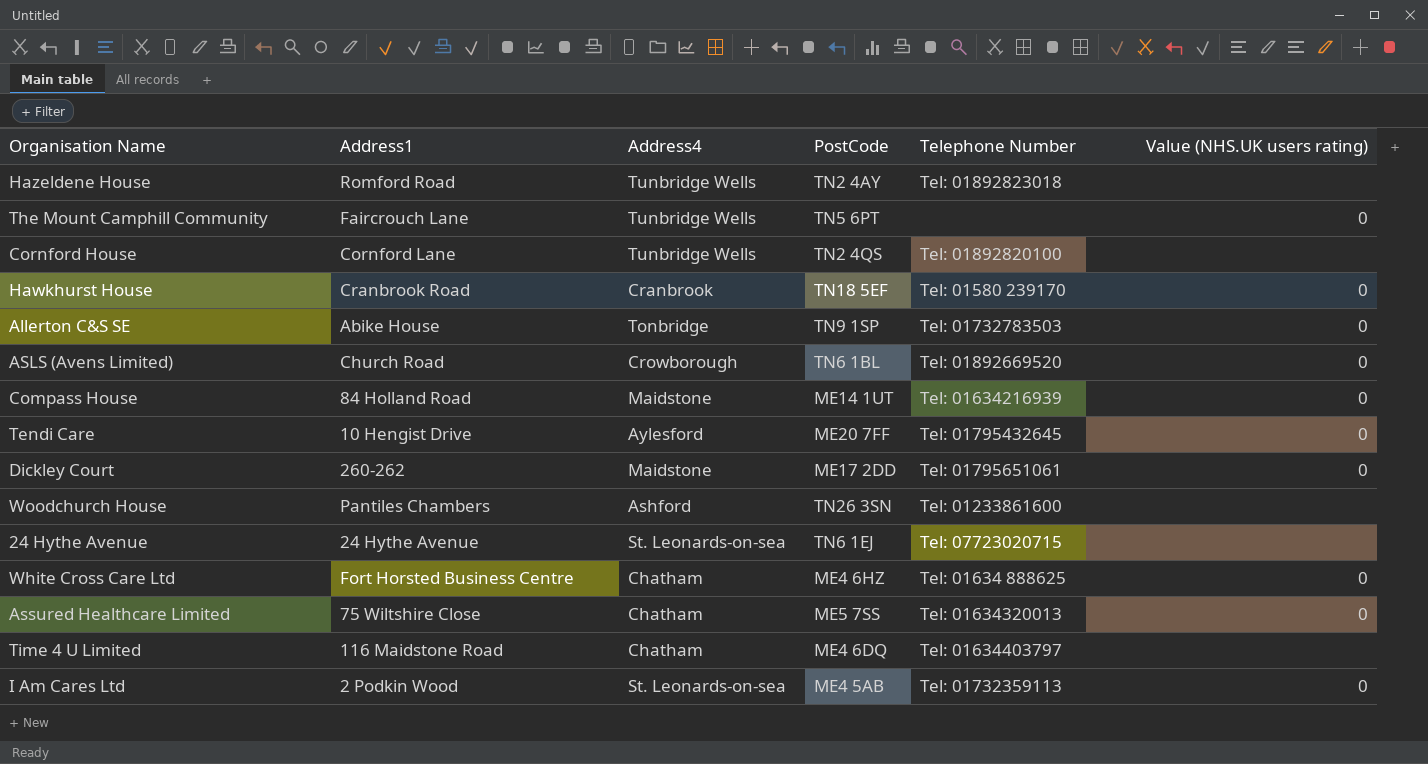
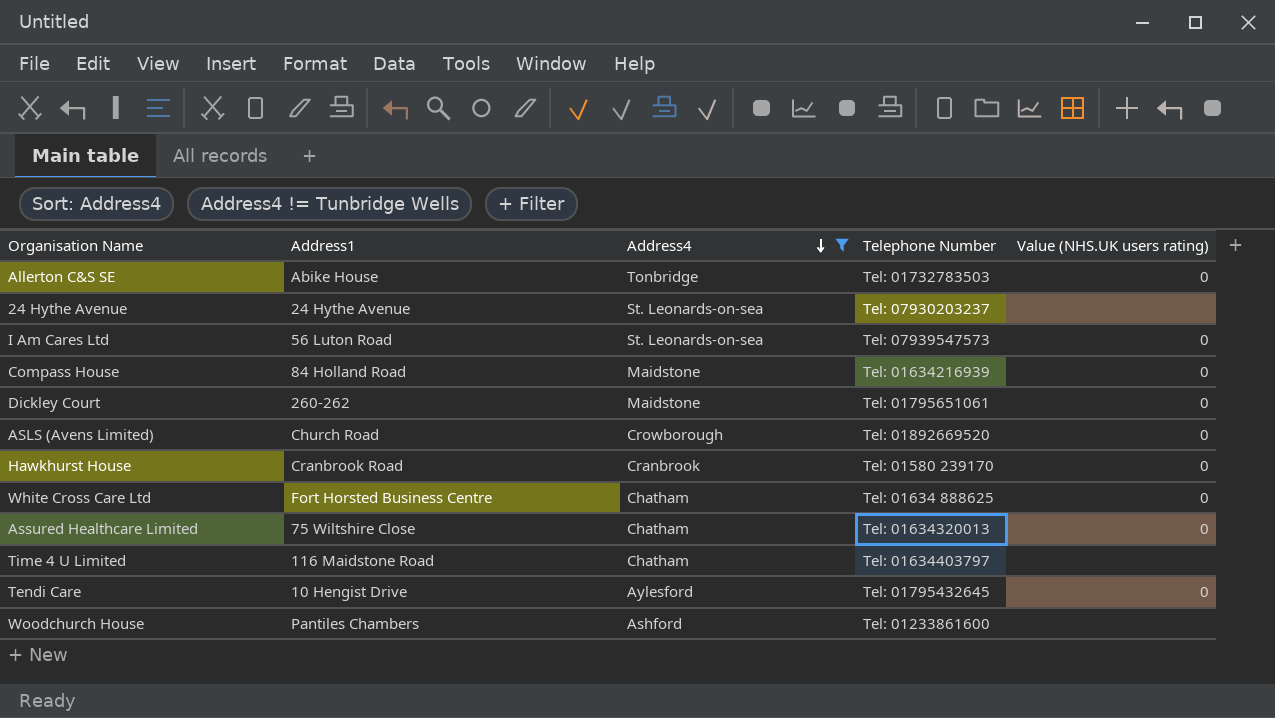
filter: none -> Address4 != Tunbridge Wells
row order: none -> Address4 descending
column PostCode | position: 4 -> none
24 Hythe Avenue | Telephone Number: Tel: 07723020715 -> Tel: 07930203237
I Am Cares Ltd | Address1: 2 Podkin Wood -> 56 Luton Road
I Am Cares Ltd | Telephone Number: Tel: 01732359113 -> Tel: 07939547573

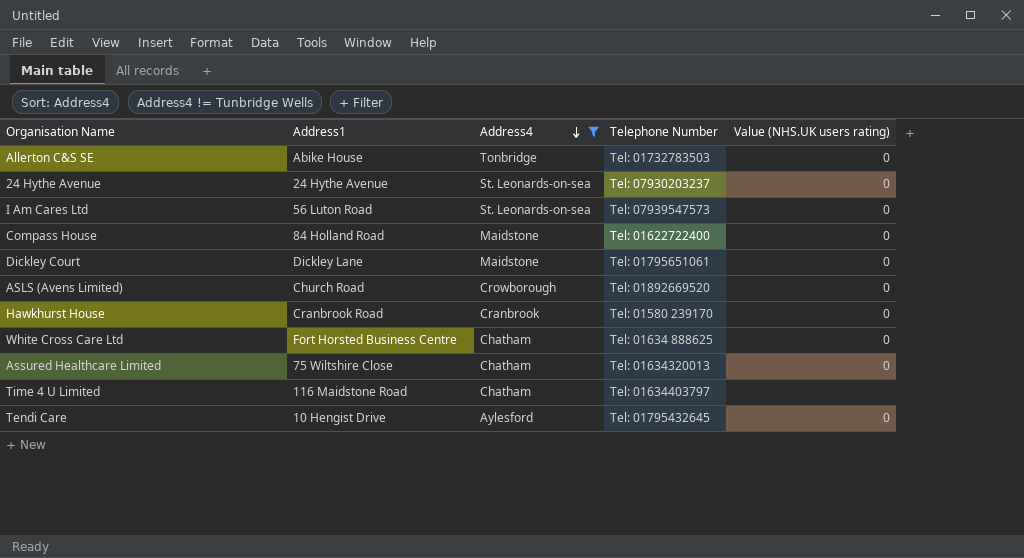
row Woodchurch House: Pantiles Chambers | Ashford | Tel: 01233861600 | none -> none
24 Hythe Avenue | Value (NHS.UK users rating): none -> 0
Compass House | Telephone Number: Tel: 01634216939 -> Tel: 01622722400
Dickley Court | Address1: 260-262 -> Dickley Lane

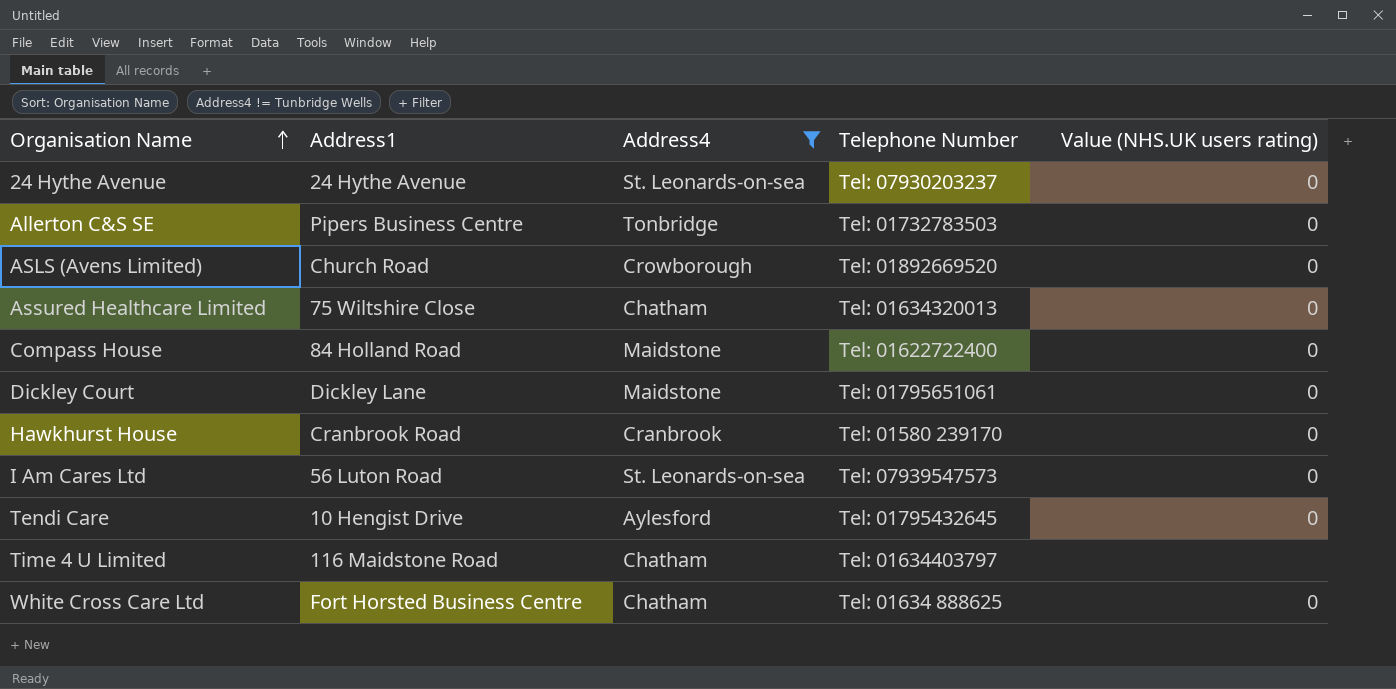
row order: Address4 descending -> Organisation Name ascending
Allerton C&S SE | Address1: Abike House -> Pipers Business Centre

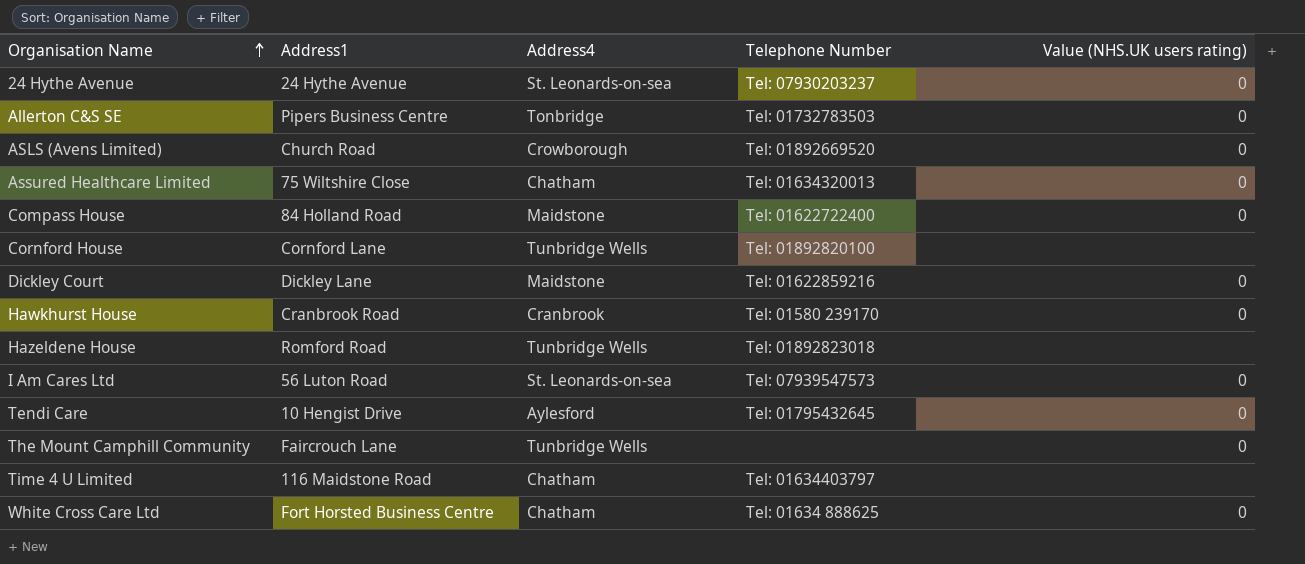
filter: Address4 != Tunbridge Wells -> none
Dickley Court | Telephone Number: Tel: 01795651061 -> Tel: 01622859216

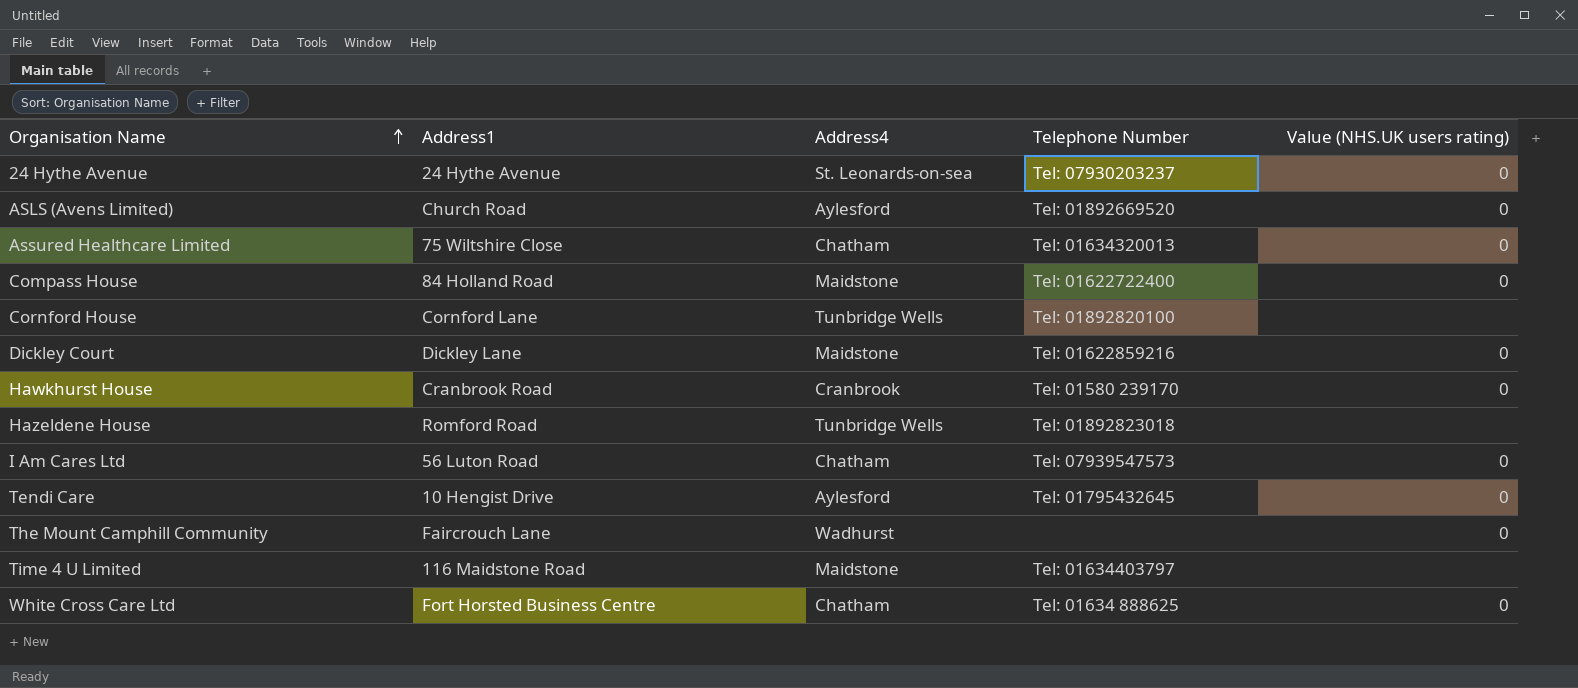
row Allerton C&S SE: Pipers Business Centre | Tonbridge | Tel: 01732783503 | 0 -> none
ASLS (Avens Limited) | Address4: Crowborough -> Aylesford
I Am Cares Ltd | Address4: St. Leonards-on-sea -> Chatham
The Mount Camphill Community | Address4: Tunbridge Wells -> Wadhurst
Time 4 U Limited | Address4: Chatham -> Maidstone

